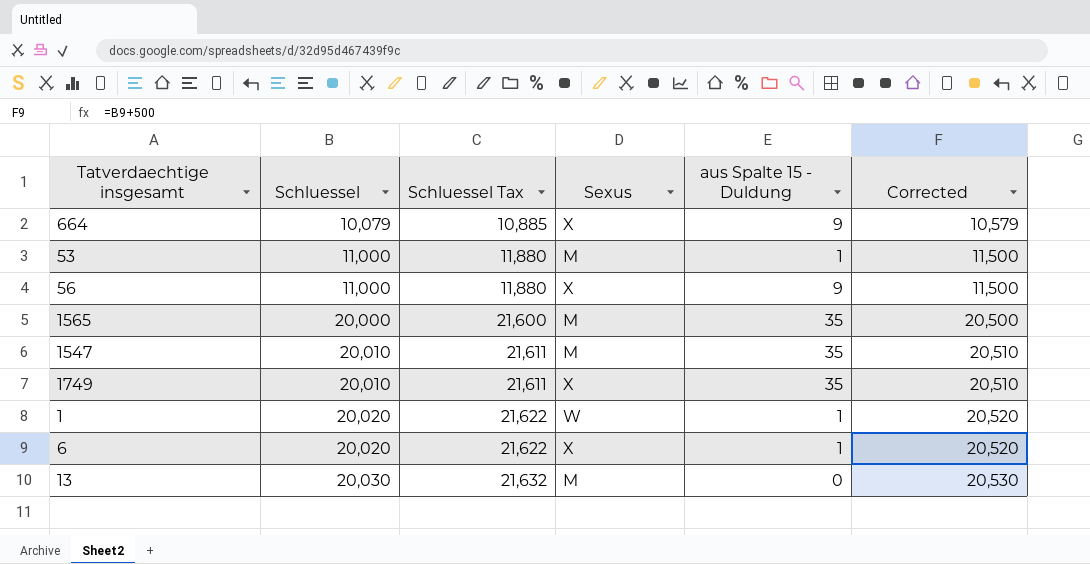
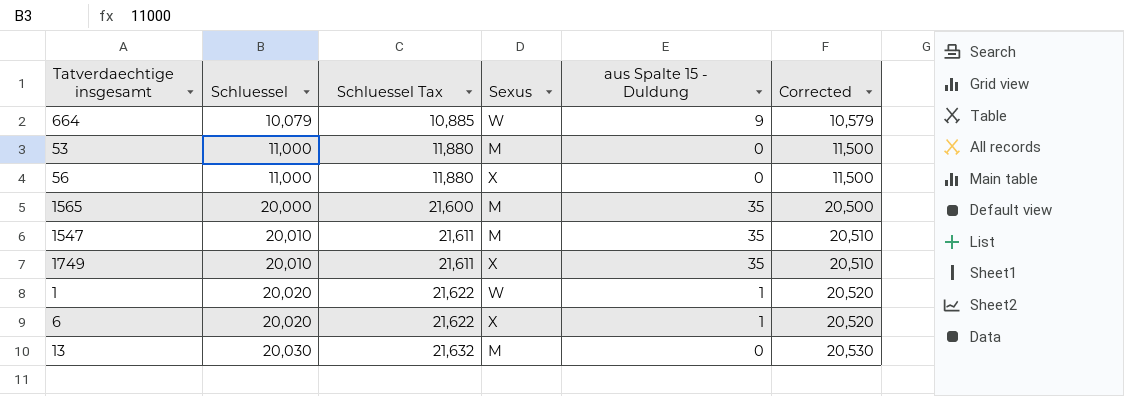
664 | Sexus: X -> W
53 | aus Spalte 15 - Duldung: 1 -> 0
56 | aus Spalte 15 - Duldung: 9 -> 0

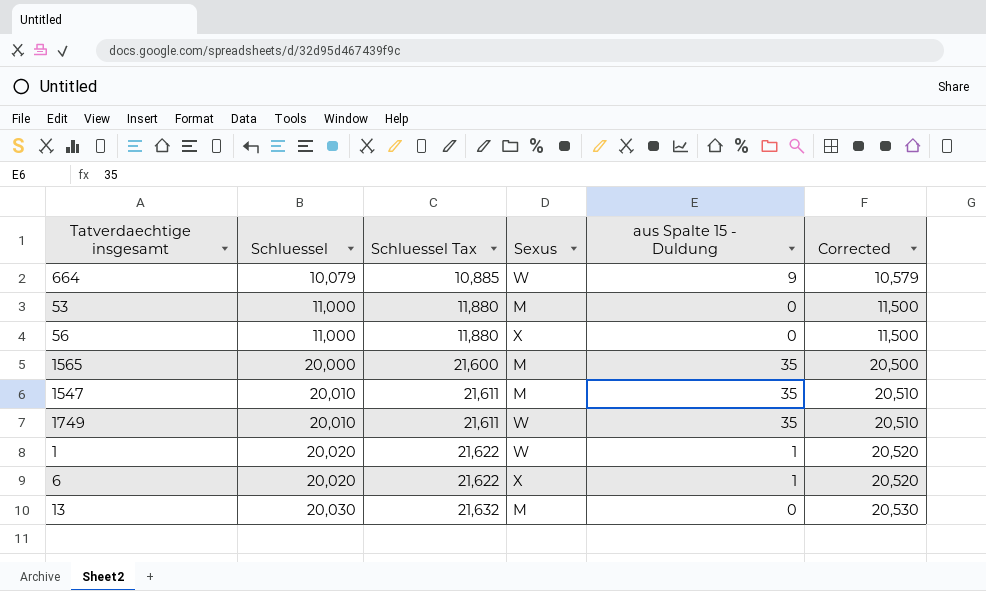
1749 | Sexus: X -> W

